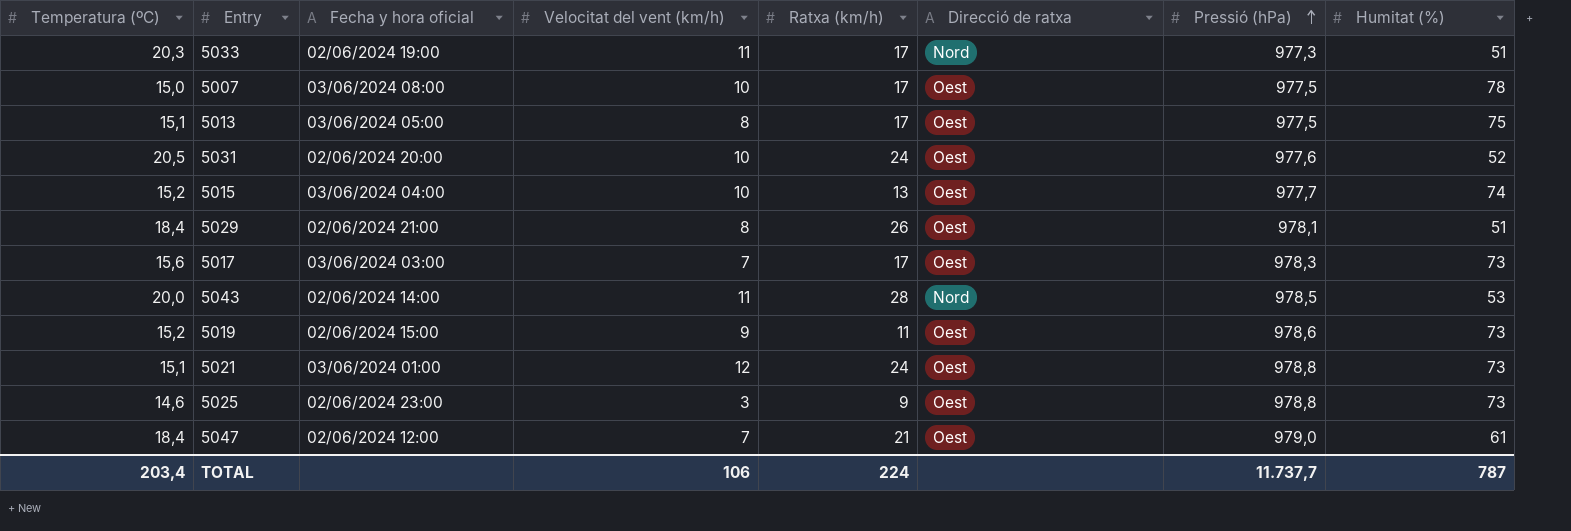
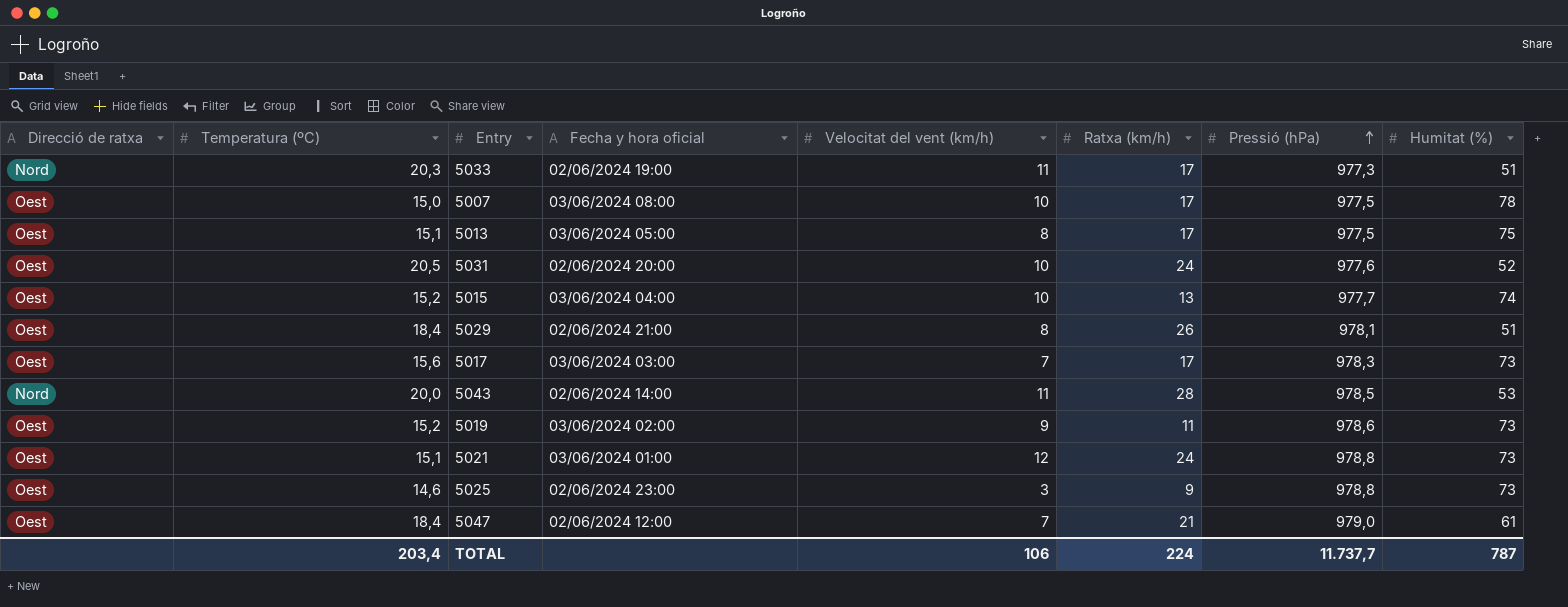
column Direcció de ratxa | position: 6 -> 1
5019 | Fecha y hora oficial: 02/06/2024 15:00 -> 03/06/2024 02:00

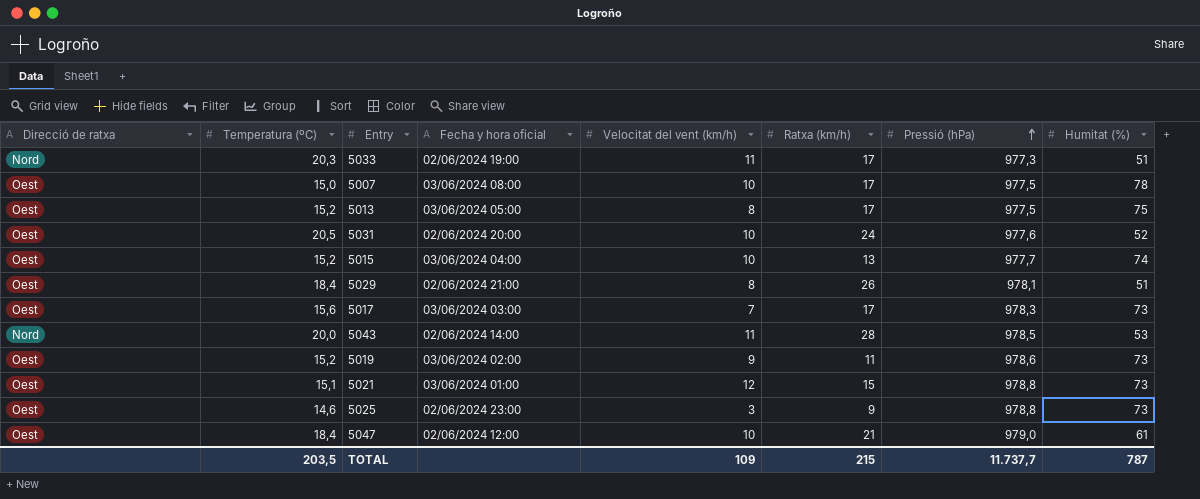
5013 | Temperatura (ºC): 15,1 -> 15,2
5021 | Ratxa (km/h): 24 -> 15
5047 | Velocitat del vent (km/h): 7 -> 10
TOTAL | Temperatura (ºC): 203,4 -> 203,5
TOTAL | Velocitat del vent (km/h): 106 -> 109
TOTAL | Ratxa (km/h): 224 -> 215

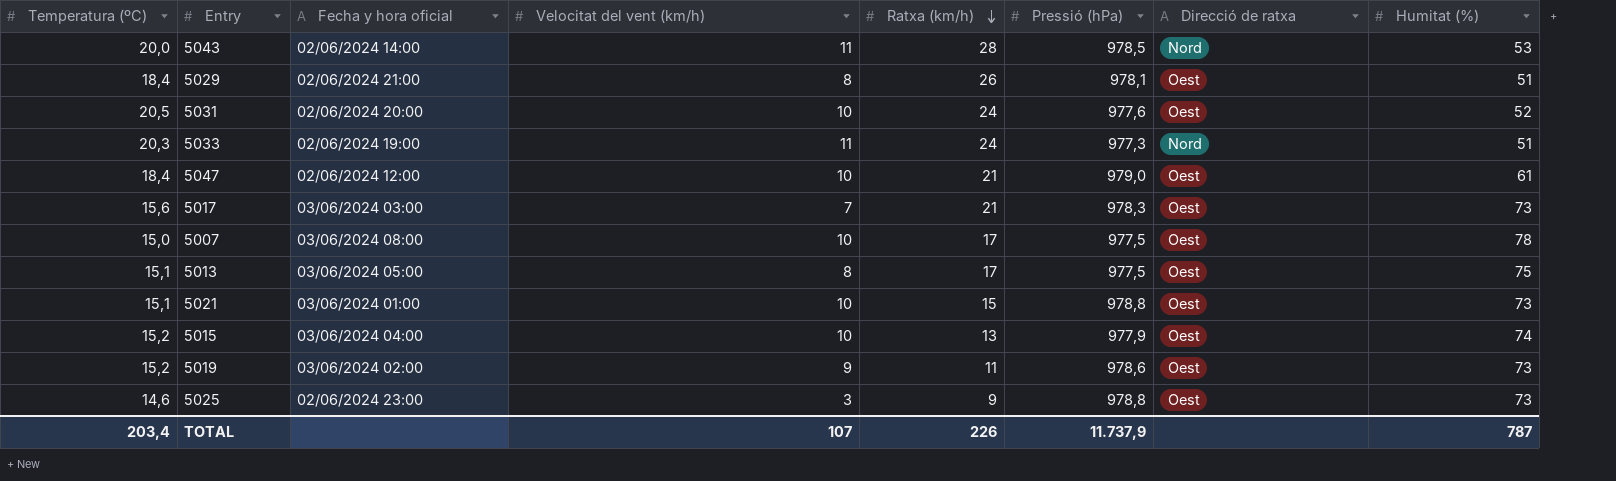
row order: Pressió (hPa) ascending -> Ratxa (km/h) descending
column Direcció de ratxa | position: 1 -> 7
5033 | Ratxa (km/h): 17 -> 24
5017 | Ratxa (km/h): 17 -> 21
5013 | Temperatura (ºC): 15,2 -> 15,1
5021 | Velocitat del vent (km/h): 12 -> 10
5015 | Pressió (hPa): 977,7 -> 977,9
TOTAL | Temperatura (ºC): 203,5 -> 203,4
TOTAL | Velocitat del vent (km/h): 109 -> 107
TOTAL | Ratxa (km/h): 215 -> 226
TOTAL | Pressió (hPa): 11.737,7 -> 11.737,9

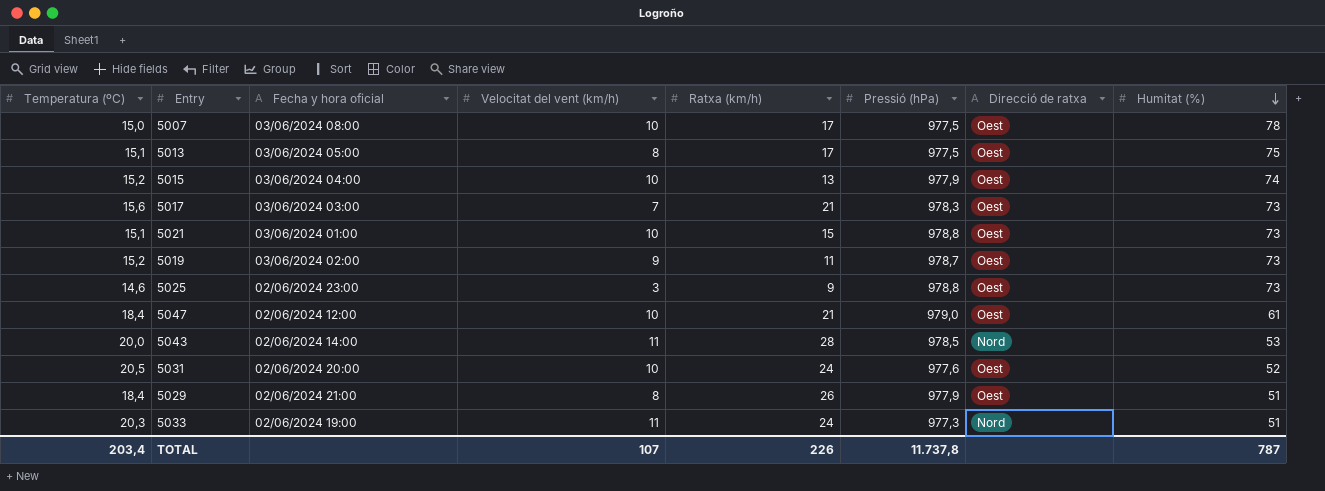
row order: Ratxa (km/h) descending -> Humitat (%) descending
5019 | Pressió (hPa): 978,6 -> 978,7
5029 | Pressió (hPa): 978,1 -> 977,9
TOTAL | Pressió (hPa): 11.737,9 -> 11.737,8

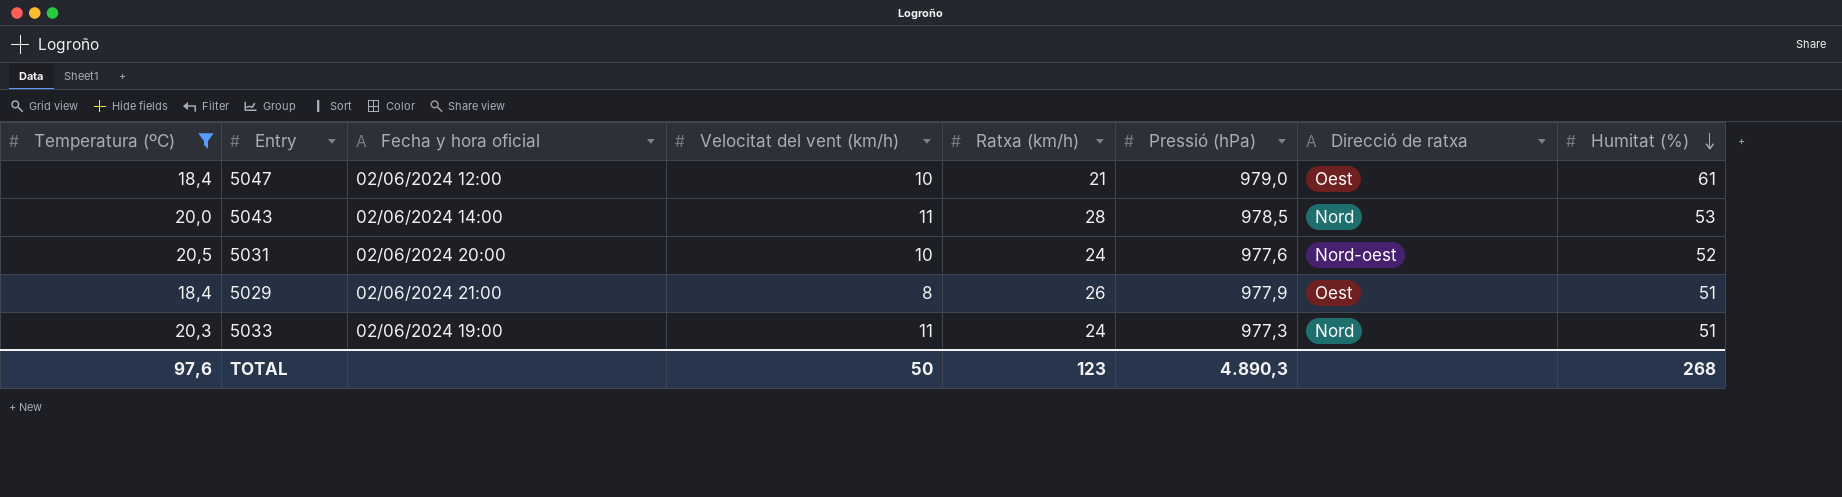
filter: none -> Temperatura (ºC) >= 18,4
5031 | Direcció de ratxa: Oest -> Nord-oest
TOTAL | Temperatura (ºC): 203,4 -> 97,6
TOTAL | Velocitat del vent (km/h): 107 -> 50
TOTAL | Ratxa (km/h): 226 -> 123
TOTAL | Pressió (hPa): 11.737,8 -> 4.890,3
TOTAL | Humitat (%): 787 -> 268

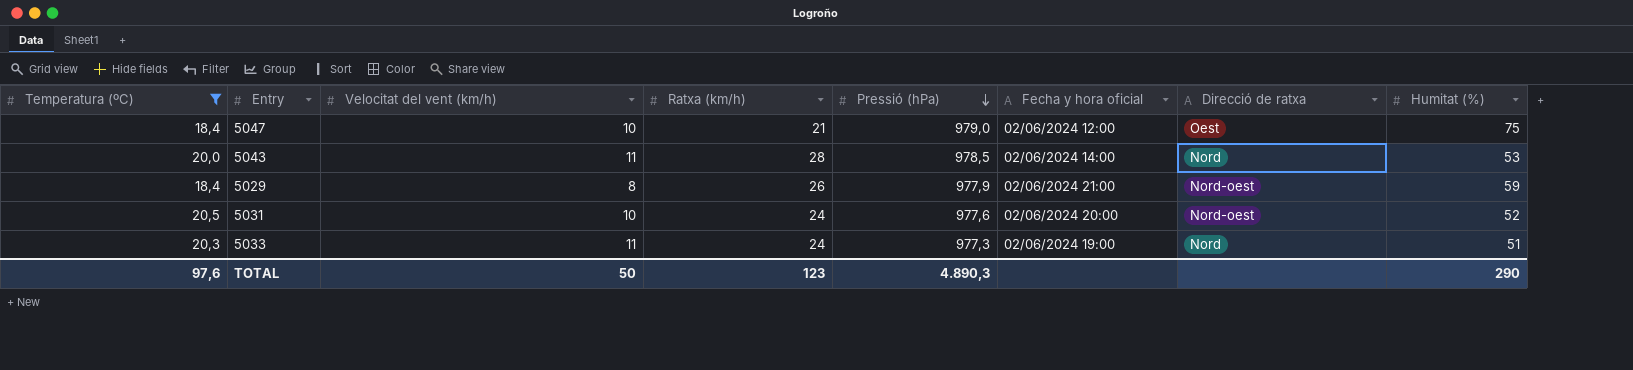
row order: Humitat (%) descending -> Pressió (hPa) descending
column Fecha y hora oficial | position: 3 -> 6
5047 | Humitat (%): 61 -> 75
5029 | Direcció de ratxa: Oest -> Nord-oest
5029 | Humitat (%): 51 -> 59
TOTAL | Humitat (%): 268 -> 290

